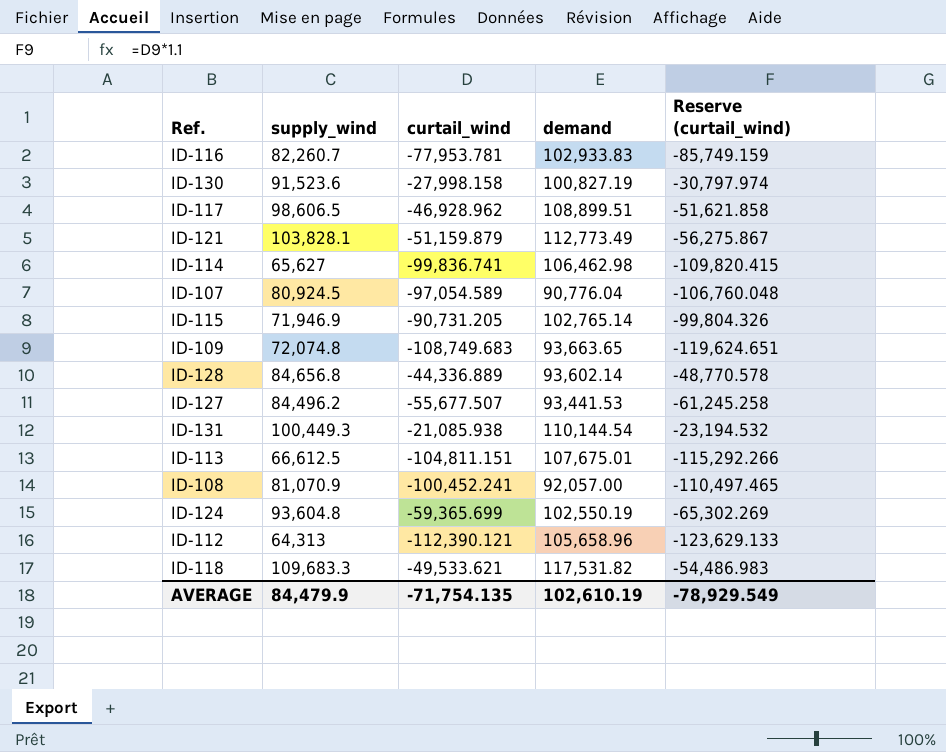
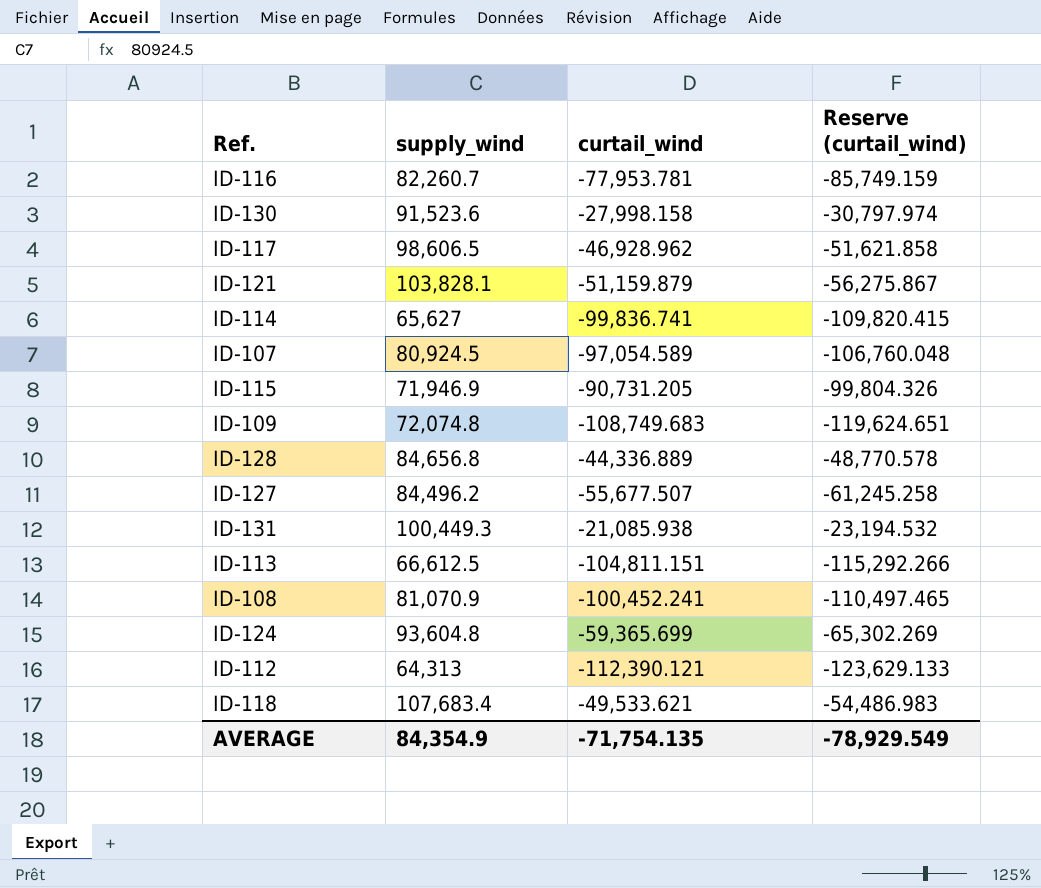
column demand | position: 4 -> none
ID-118 | supply_wind: 109,683.3 -> 107,683.4
AVERAGE | supply_wind: 84,479.9 -> 84,354.9

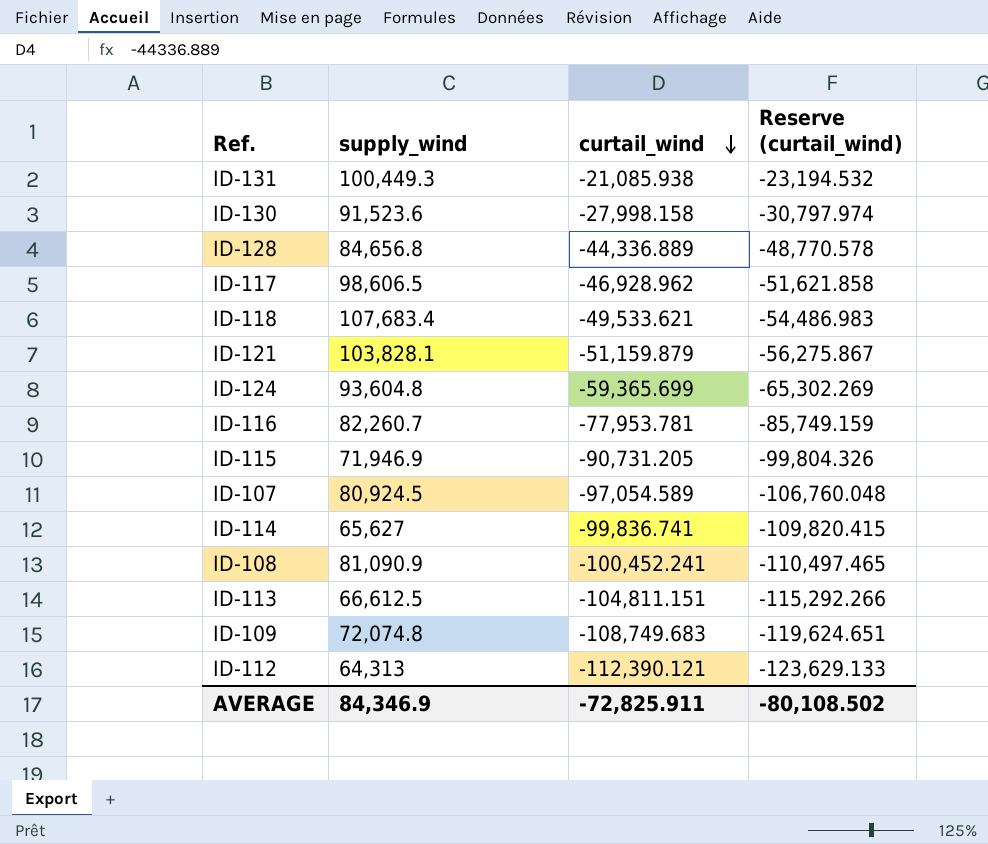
row order: none -> curtail_wind descending
row ID-127: 84,496.2 | -55,677.507 | -61,245.258 -> none
ID-108 | supply_wind: 81,070.9 -> 81,090.9
AVERAGE | supply_wind: 84,354.9 -> 84,346.9
AVERAGE | curtail_wind: -71,754.135 -> -72,825.911
AVERAGE | Reserve (curtail_wind): -78,929.549 -> -80,108.502

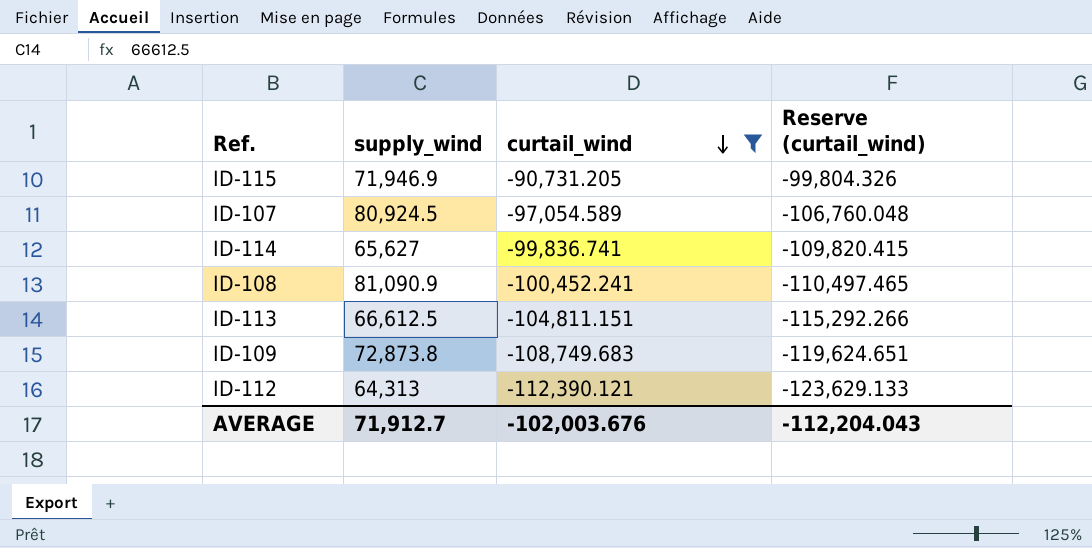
filter: none -> curtail_wind <= -90,731.205
ID-109 | supply_wind: 72,074.8 -> 72,873.8
AVERAGE | supply_wind: 84,346.9 -> 71,912.7
AVERAGE | curtail_wind: -72,825.911 -> -102,003.676
AVERAGE | Reserve (curtail_wind): -80,108.502 -> -112,204.043

